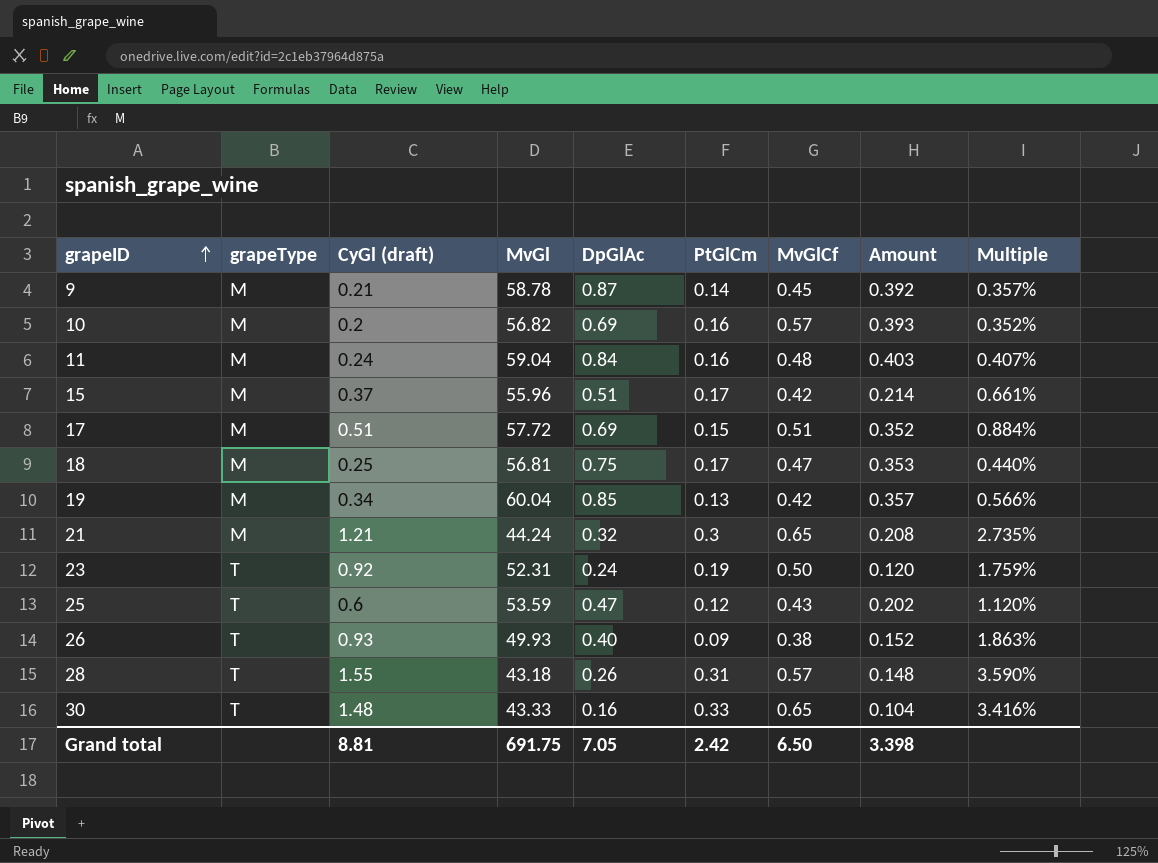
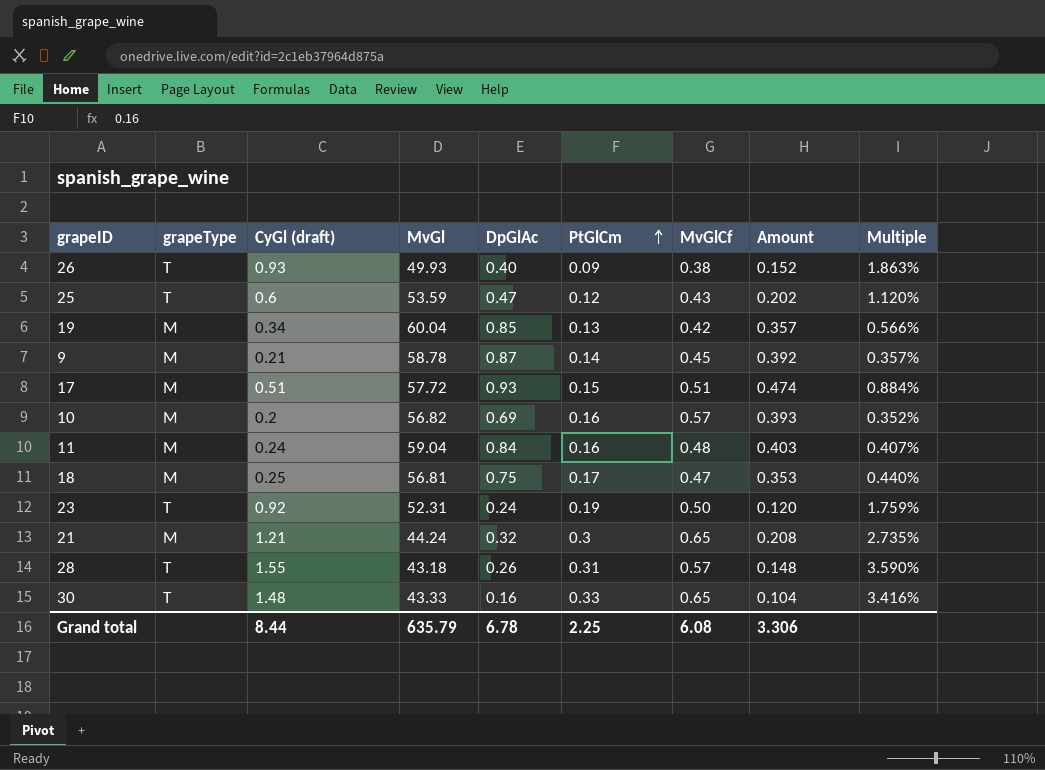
row order: grapeID ascending -> PtGlCm ascending
row 15: M | 0.37 | 55.96 | 0.51 | 0.17 | 0.42 | 0.214 | 0.661% -> none
17 | DpGlAc: 0.69 -> 0.93
17 | Amount: 0.352 -> 0.474
Grand total | CyGl (draft): 8.81 -> 8.44
Grand total | MvGl: 691.75 -> 635.79
Grand total | DpGlAc: 7.05 -> 6.78
Grand total | PtGlCm: 2.42 -> 2.25
Grand total | MvGlCf: 6.50 -> 6.08
Grand total | Amount: 3.398 -> 3.306

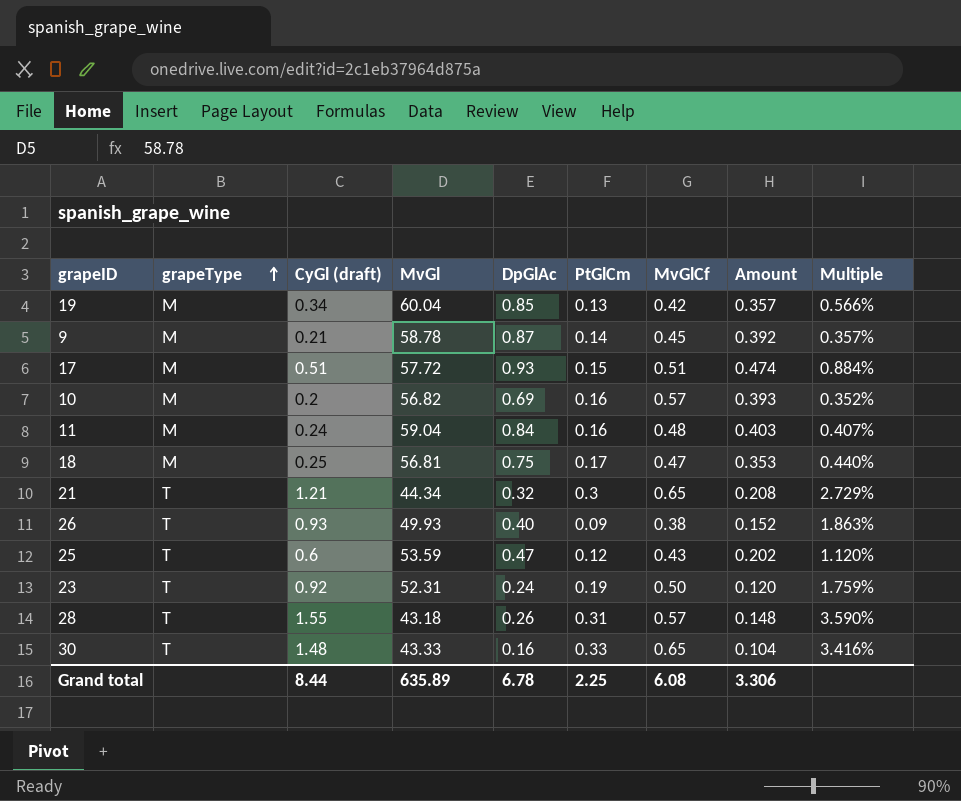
row order: PtGlCm ascending -> grapeType ascending
21 | grapeType: M -> T
21 | MvGl: 44.24 -> 44.34
21 | Multiple: 2.735% -> 2.729%
Grand total | MvGl: 635.79 -> 635.89

